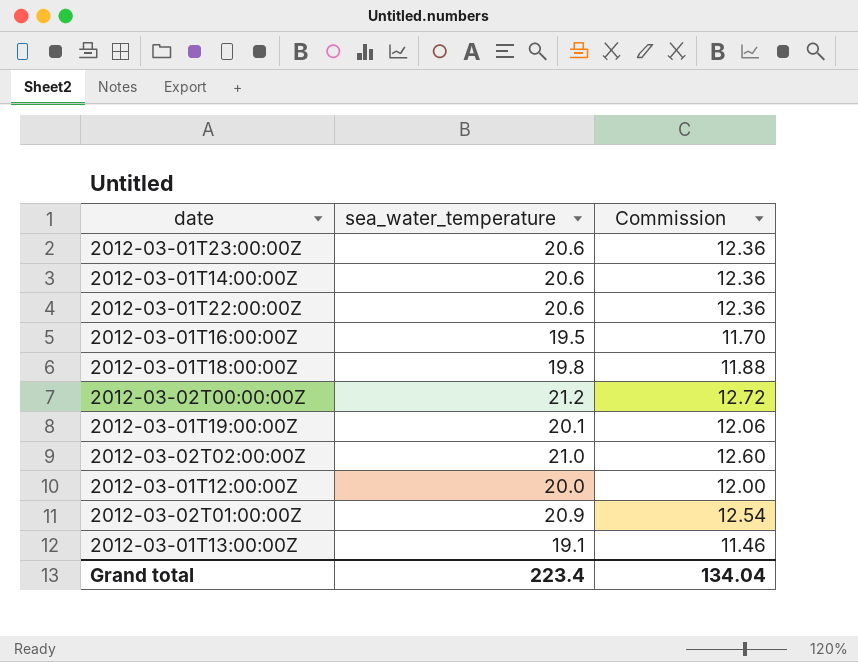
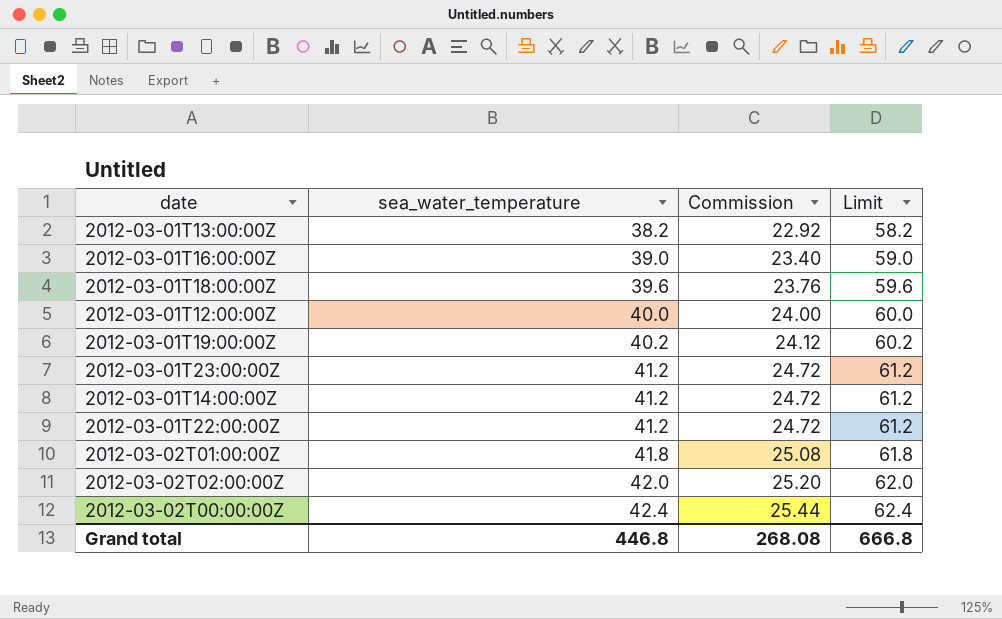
row order: none -> sea_water_temperature ascending
column Limit | formula: none -> [sea_water_temperature] + 20
2012-03-01T13:00:00Z | sea_water_temperature: 19.1 -> 38.2
2012-03-01T13:00:00Z | Commission: 11.46 -> 22.92
2012-03-01T16:00:00Z | sea_water_temperature: 19.5 -> 39.0
2012-03-01T16:00:00Z | Commission: 11.70 -> 23.40
2012-03-01T18:00:00Z | sea_water_temperature: 19.8 -> 39.6
2012-03-01T18:00:00Z | Commission: 11.88 -> 23.76
2012-03-01T12:00:00Z | sea_water_temperature: 20.0 -> 40.0
2012-03-01T12:00:00Z | Commission: 12.00 -> 24.00
2012-03-01T19:00:00Z | sea_water_temperature: 20.1 -> 40.2
2012-03-01T19:00:00Z | Commission: 12.06 -> 24.12
2012-03-01T23:00:00Z | sea_water_temperature: 20.6 -> 41.2
2012-03-01T23:00:00Z | Commission: 12.36 -> 24.72
2012-03-01T14:00:00Z | sea_water_temperature: 20.6 -> 41.2
2012-03-01T14:00:00Z | Commission: 12.36 -> 24.72
2012-03-01T22:00:00Z | sea_water_temperature: 20.6 -> 41.2
2012-03-01T22:00:00Z | Commission: 12.36 -> 24.72
2012-03-02T01:00:00Z | sea_water_temperature: 20.9 -> 41.8
2012-03-02T01:00:00Z | Commission: 12.54 -> 25.08
2012-03-02T02:00:00Z | sea_water_temperature: 21.0 -> 42.0
2012-03-02T02:00:00Z | Commission: 12.60 -> 25.20
2012-03-02T00:00:00Z | sea_water_temperature: 21.2 -> 42.4
2012-03-02T00:00:00Z | Commission: 12.72 -> 25.44
Grand total | sea_water_temperature: 223.4 -> 446.8
Grand total | Commission: 134.04 -> 268.08

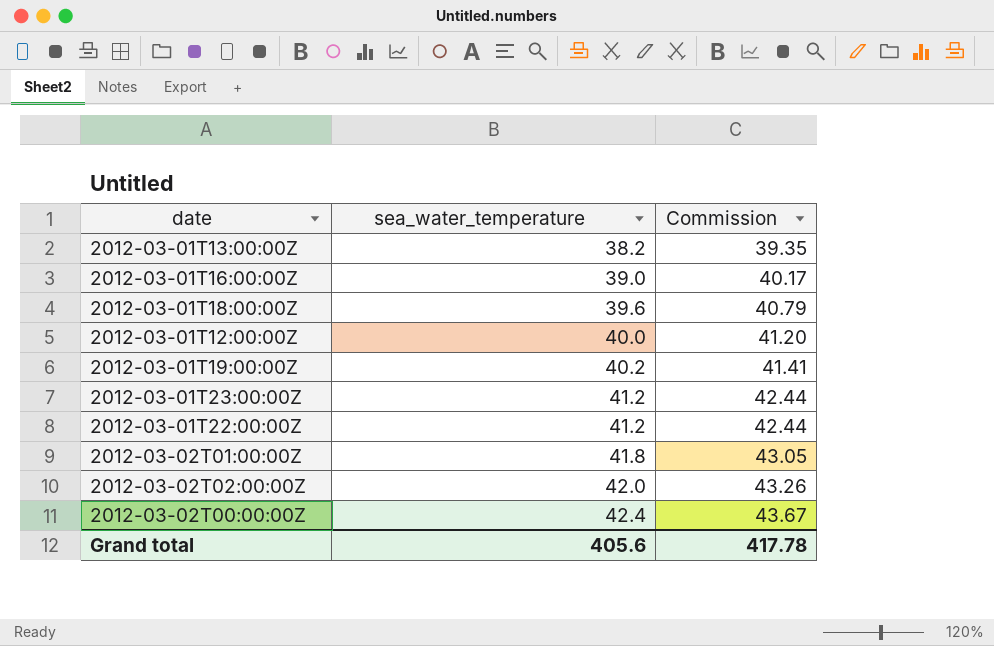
column Limit | formula: [sea_water_temperature] + 20 -> none
column Commission | formula: [sea_water_temperature] * 0.6 -> [sea_water_temperature] * 1.03
row 2012-03-01T14:00:00Z: 41.2 | 24.72 | 61.2 -> none
Grand total | sea_water_temperature: 446.8 -> 405.6
Grand total | Commission: 268.08 -> 417.78

